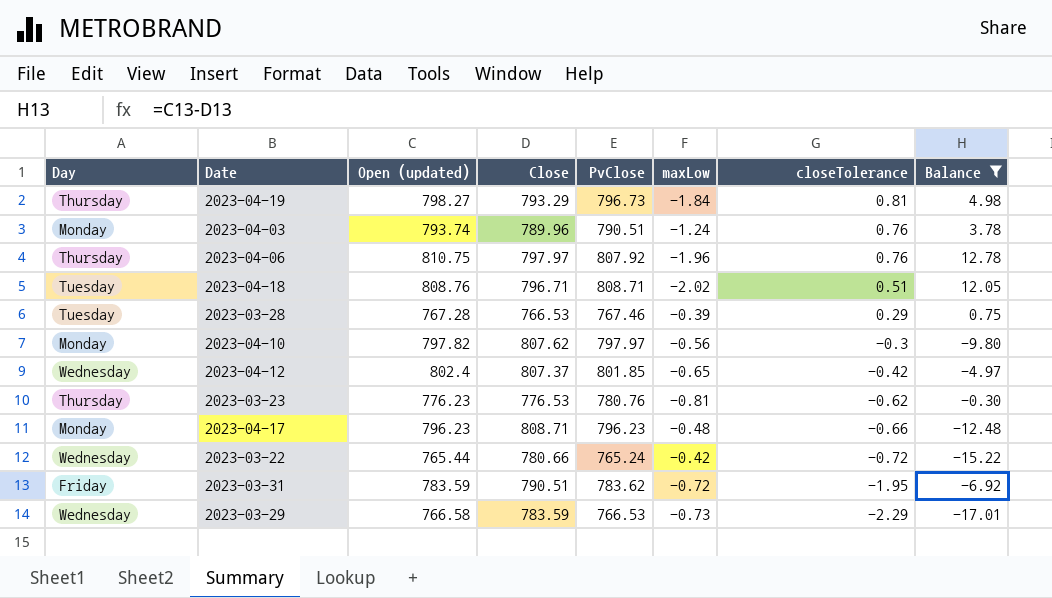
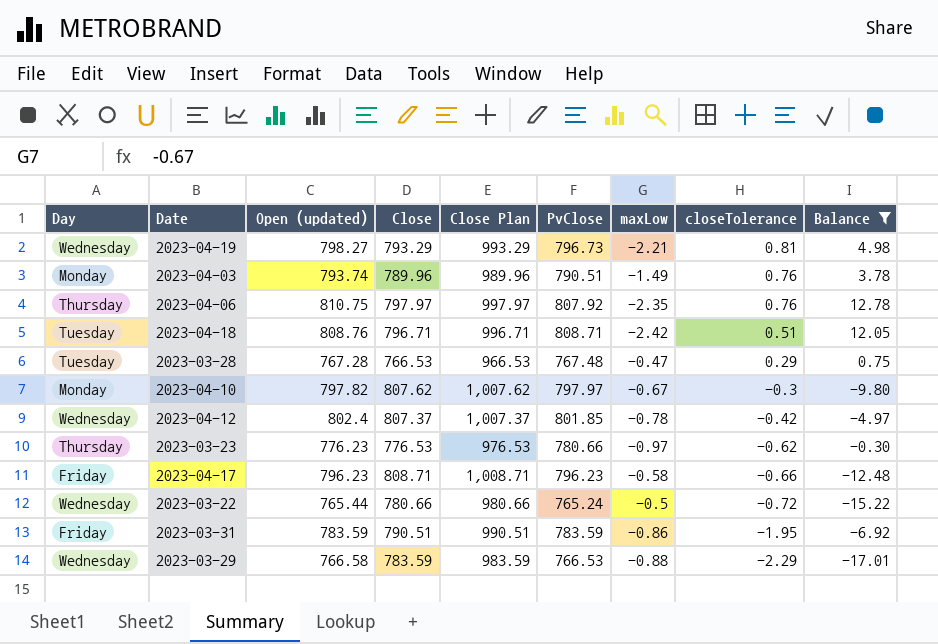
column Close Plan | formula: none -> [Close] + 200
2023-04-19 | Day: Thursday -> Wednesday
2023-04-19 | maxLow: -1.84 -> -2.21
2023-04-03 | maxLow: -1.24 -> -1.49
2023-04-06 | maxLow: -1.96 -> -2.35
2023-04-18 | maxLow: -2.02 -> -2.42
2023-03-28 | PvClose: 767.46 -> 767.48
2023-03-28 | maxLow: -0.39 -> -0.47
2023-04-10 | maxLow: -0.56 -> -0.67
2023-04-12 | maxLow: -0.65 -> -0.78
2023-03-23 | PvClose: 780.76 -> 780.66
2023-03-23 | maxLow: -0.81 -> -0.97
2023-04-17 | Day: Monday -> Friday
2023-04-17 | maxLow: -0.48 -> -0.58
2023-03-22 | maxLow: -0.42 -> -0.5
2023-03-31 | PvClose: 783.62 -> 783.59
2023-03-31 | maxLow: -0.72 -> -0.86
2023-03-29 | maxLow: -0.73 -> -0.88

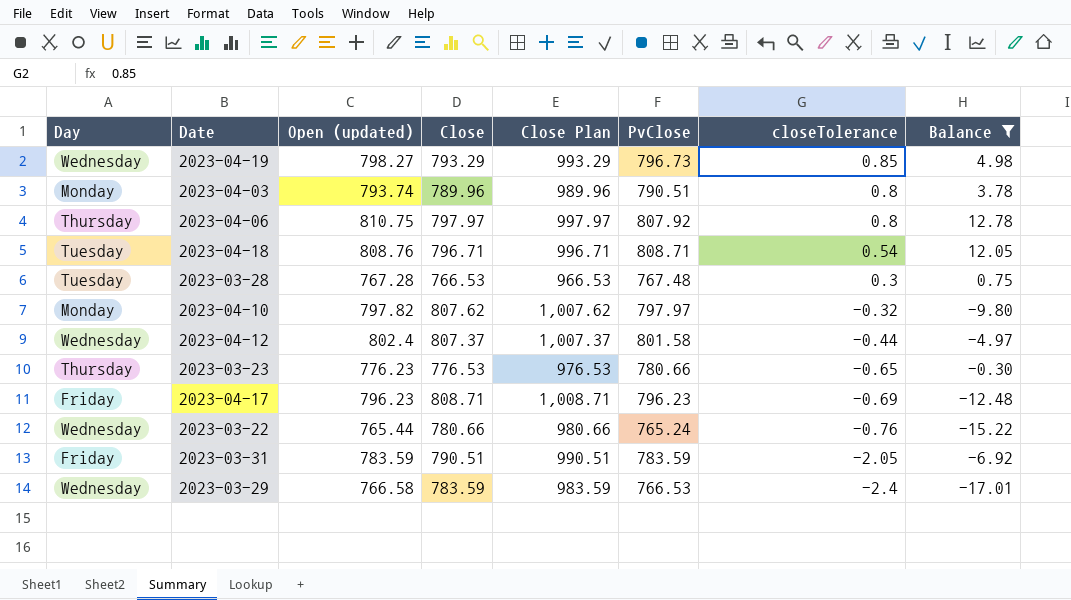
column maxLow | position: 7 -> none
2023-04-19 | closeTolerance: 0.81 -> 0.85
2023-04-03 | closeTolerance: 0.76 -> 0.8
2023-04-06 | closeTolerance: 0.76 -> 0.8
2023-04-18 | closeTolerance: 0.51 -> 0.54
2023-03-28 | closeTolerance: 0.29 -> 0.3
2023-04-10 | closeTolerance: -0.3 -> -0.32
2023-04-12 | PvClose: 801.85 -> 801.58
2023-04-12 | closeTolerance: -0.42 -> -0.44
2023-03-23 | closeTolerance: -0.62 -> -0.65
2023-04-17 | closeTolerance: -0.66 -> -0.69
2023-03-22 | closeTolerance: -0.72 -> -0.76
2023-03-31 | closeTolerance: -1.95 -> -2.05
2023-03-29 | closeTolerance: -2.29 -> -2.4

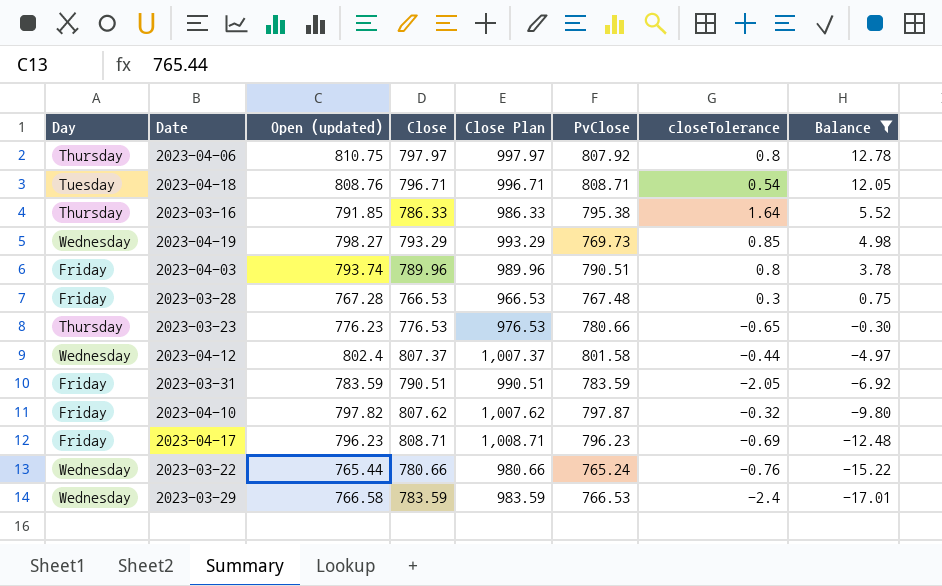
row order: closeTolerance descending -> Balance descending
row 2023-03-16: none -> Thursday | 791.85 | 786.33 | 986.33 | 795.38 | 1.64 | 5.52
2023-04-19 | PvClose: 796.73 -> 769.73
2023-04-03 | Day: Monday -> Friday
2023-03-28 | Day: Tuesday -> Friday
2023-04-10 | Day: Monday -> Friday
2023-04-10 | PvClose: 797.97 -> 797.87

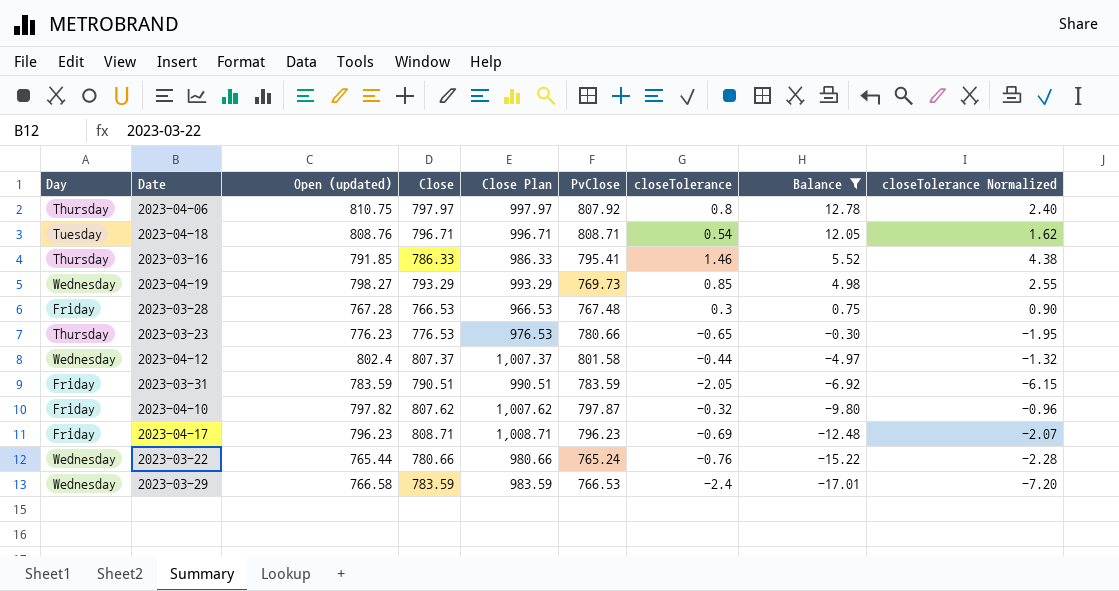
column closeTolerance Normalized | formula: none -> [closeTolerance] * 3
row 2023-04-03: Friday | 793.74 | 789.96 | 989.96 | 790.51 | 0.8 | 3.78 -> none
2023-03-16 | PvClose: 795.38 -> 795.41
2023-03-16 | closeTolerance: 1.64 -> 1.46

